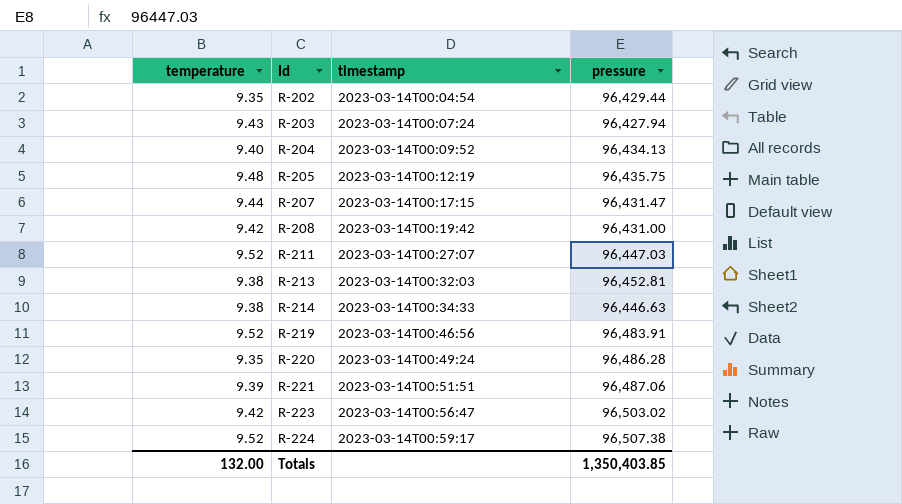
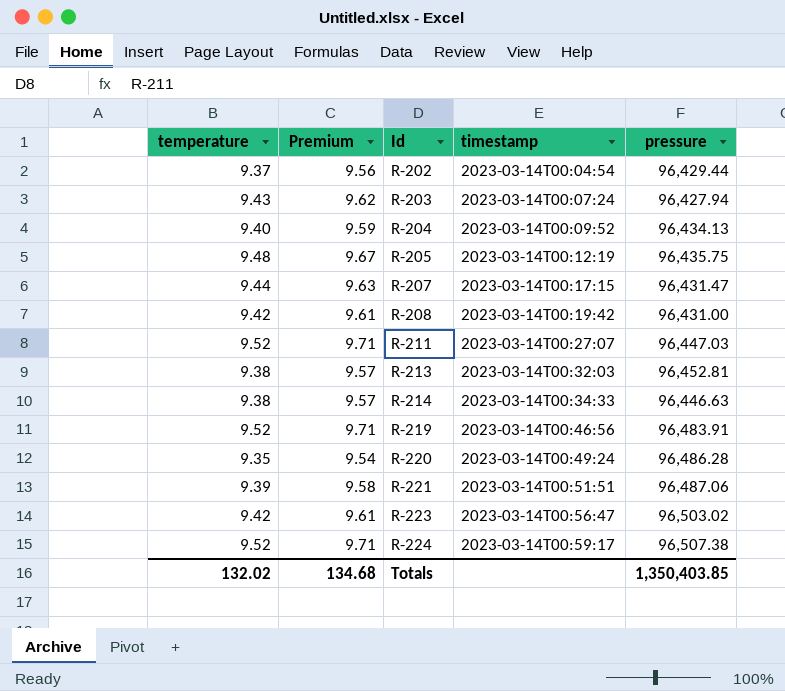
column Premium | formula: none -> [temperature] * 1.02
R-202 | temperature: 9.35 -> 9.37
Totals | temperature: 132.00 -> 132.02

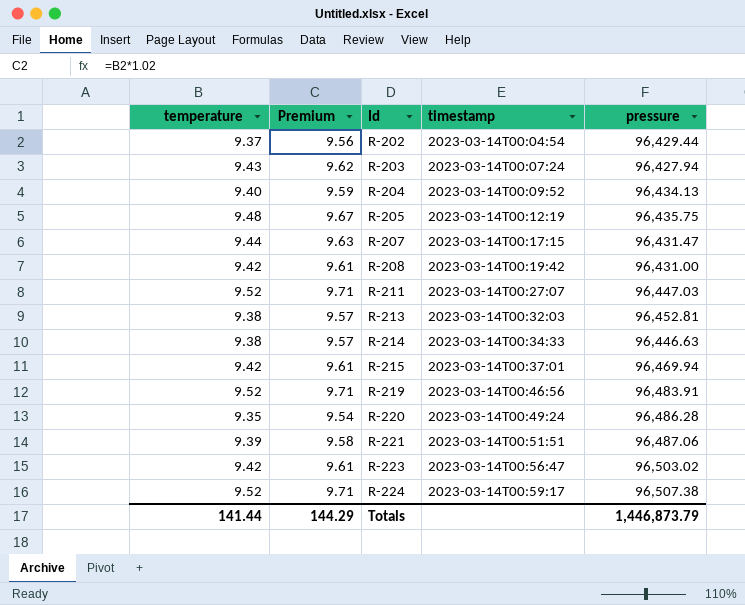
row R-215: none -> 9.42 | 9.61 | 2023-03-14T00:37:01 | 96,469.94
Totals | temperature: 132.02 -> 141.44
Totals | Premium: 134.68 -> 144.29
Totals | pressure: 1,350,403.85 -> 1,446,873.79

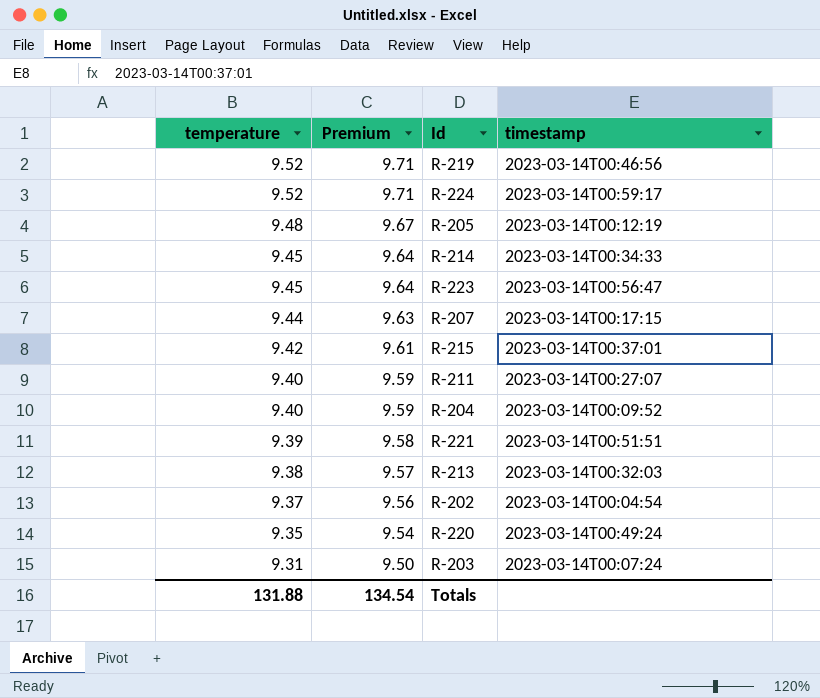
row order: Id ascending -> temperature descending
column pressure | position: 5 -> none
row R-208: 9.42 | 9.61 | 2023-03-14T00:19:42 | 96,431.00 -> none
R-214 | temperature: 9.38 -> 9.45
R-214 | Premium: 9.57 -> 9.64
R-223 | temperature: 9.42 -> 9.45
R-223 | Premium: 9.61 -> 9.64
R-211 | temperature: 9.52 -> 9.40
R-211 | Premium: 9.71 -> 9.59
R-203 | temperature: 9.43 -> 9.31
R-203 | Premium: 9.62 -> 9.50
Totals | temperature: 141.44 -> 131.88
Totals | Premium: 144.29 -> 134.54

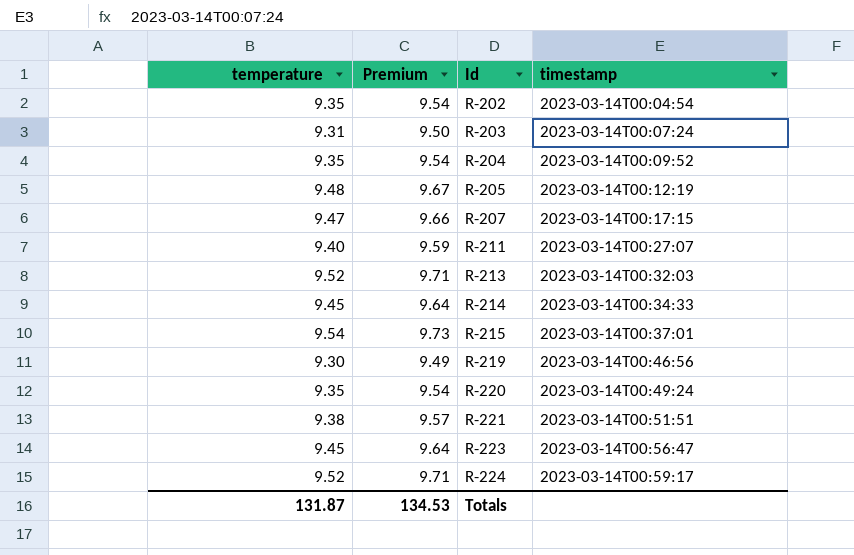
row order: temperature descending -> Id ascending
R-202 | temperature: 9.37 -> 9.35
R-202 | Premium: 9.56 -> 9.54
R-204 | temperature: 9.40 -> 9.35
R-204 | Premium: 9.59 -> 9.54
R-207 | temperature: 9.44 -> 9.47
R-207 | Premium: 9.63 -> 9.66
R-213 | temperature: 9.38 -> 9.52
R-213 | Premium: 9.57 -> 9.71
R-215 | temperature: 9.42 -> 9.54
R-215 | Premium: 9.61 -> 9.73
R-219 | temperature: 9.52 -> 9.30
R-219 | Premium: 9.71 -> 9.49
R-221 | temperature: 9.39 -> 9.38
R-221 | Premium: 9.58 -> 9.57
Totals | temperature: 131.88 -> 131.87
Totals | Premium: 134.54 -> 134.53

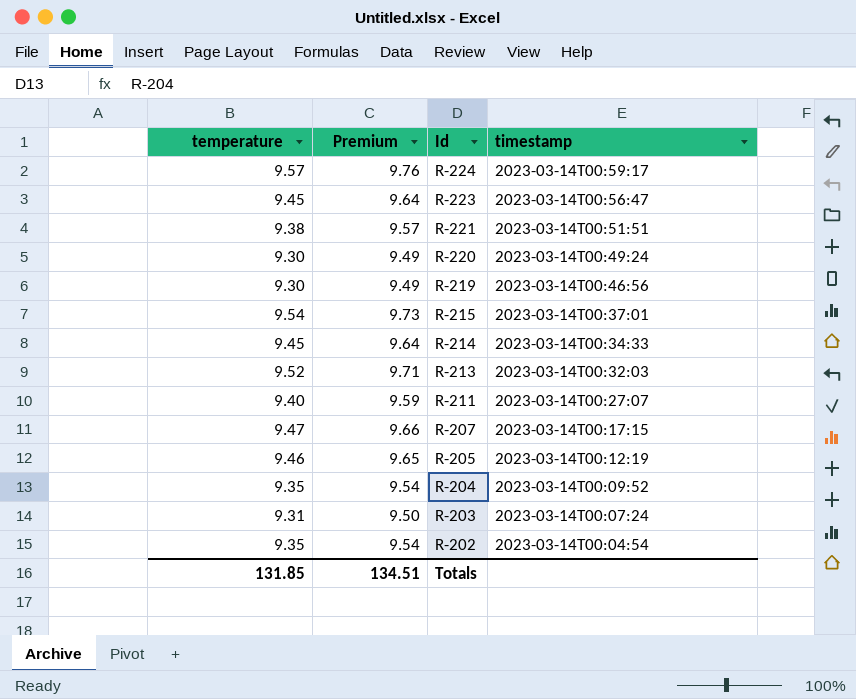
row order: Id ascending -> Id descending
R-224 | temperature: 9.52 -> 9.57
R-224 | Premium: 9.71 -> 9.76
R-220 | temperature: 9.35 -> 9.30
R-220 | Premium: 9.54 -> 9.49
R-205 | temperature: 9.48 -> 9.46
R-205 | Premium: 9.67 -> 9.65
Totals | temperature: 131.87 -> 131.85
Totals | Premium: 134.53 -> 134.51

